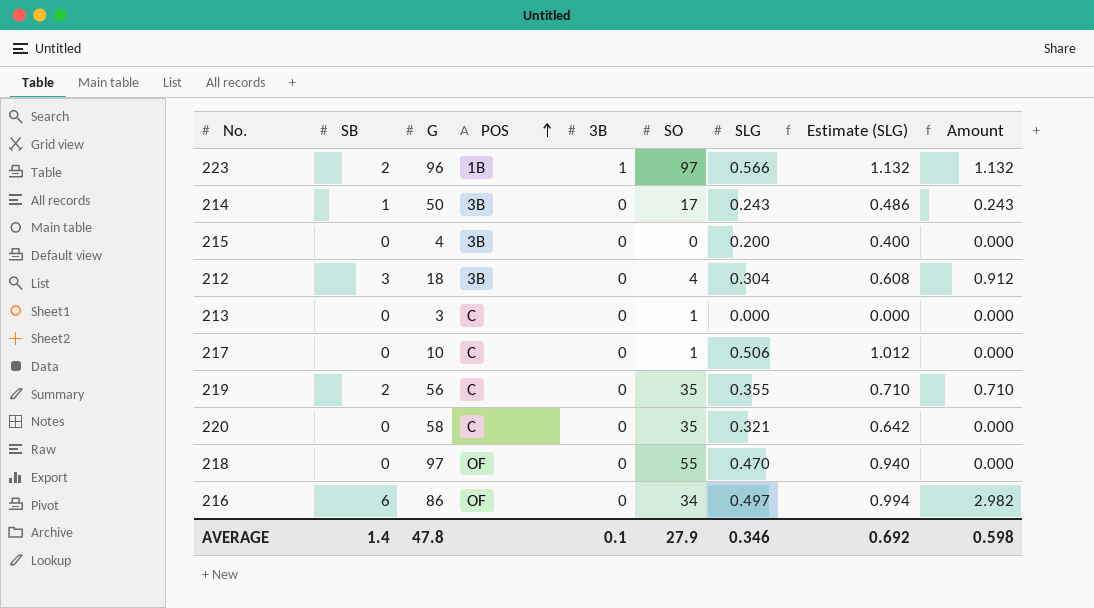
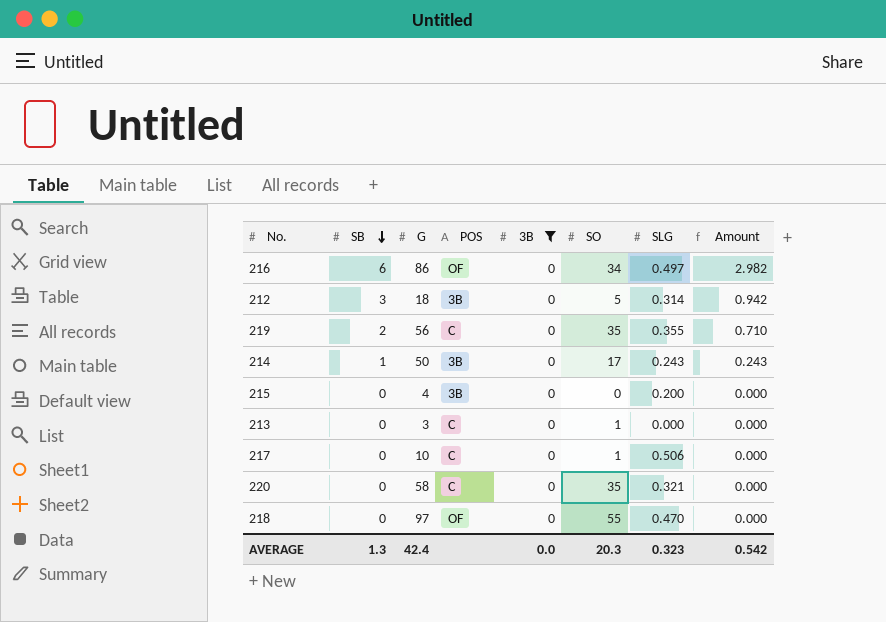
filter: none -> 3B = 0
row order: POS ascending -> SB descending
column Estimate (SLG) | formula: [SLG] * 2 -> none
212 | SO: 4 -> 5
212 | SLG: 0.304 -> 0.314
212 | Amount: 0.912 -> 0.942
AVERAGE | SB: 1.4 -> 1.3
AVERAGE | G: 47.8 -> 42.4
AVERAGE | 3B: 0.1 -> 0.0
AVERAGE | SO: 27.9 -> 20.3
AVERAGE | SLG: 0.346 -> 0.323
AVERAGE | Amount: 0.598 -> 0.542

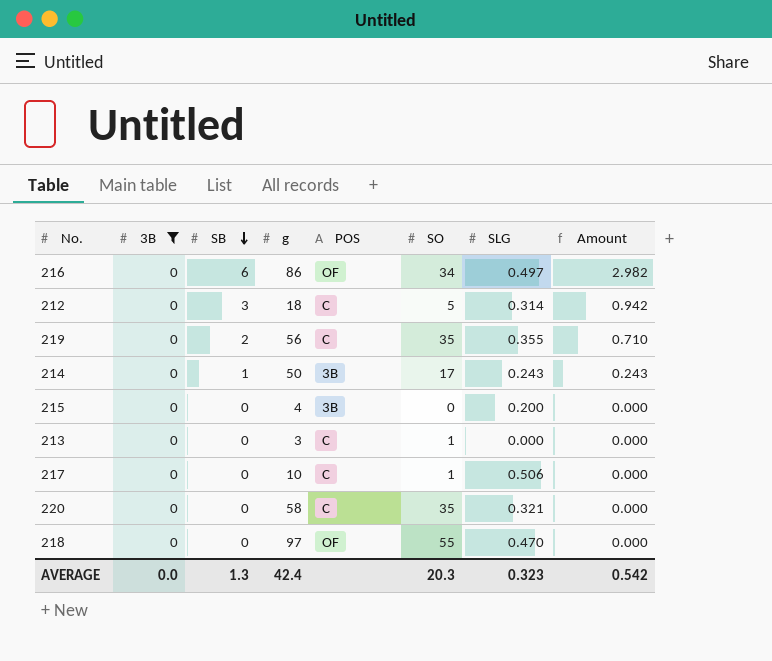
column 3B | position: 5 -> 2
column name: G -> g
212 | POS: 3B -> C

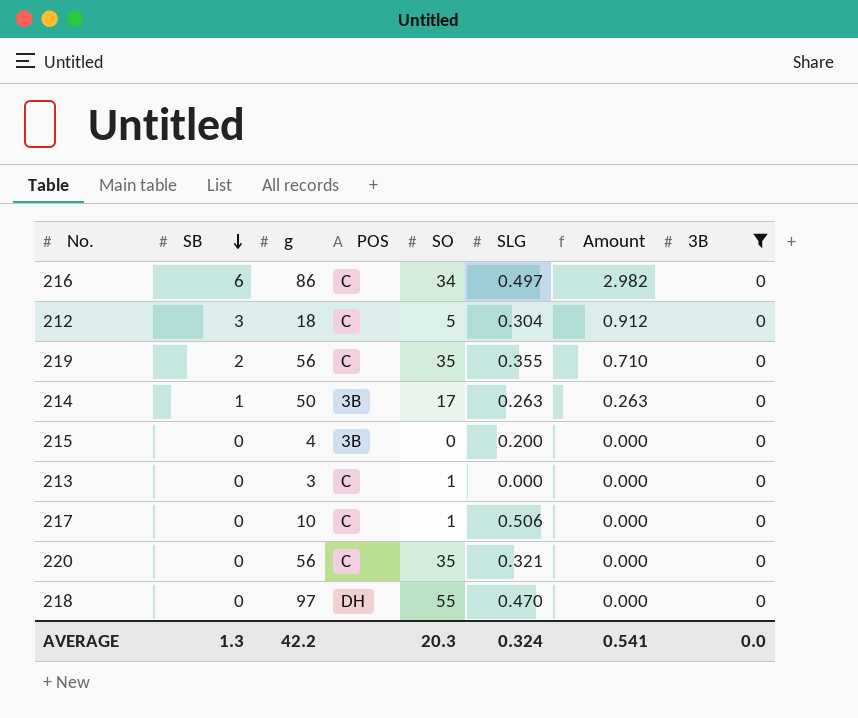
column 3B | position: 2 -> 8
216 | POS: OF -> C
212 | SLG: 0.314 -> 0.304
212 | Amount: 0.942 -> 0.912
214 | SLG: 0.243 -> 0.263
214 | Amount: 0.243 -> 0.263
220 | g: 58 -> 56
218 | POS: OF -> DH
AVERAGE | g: 42.4 -> 42.2
AVERAGE | SLG: 0.323 -> 0.324
AVERAGE | Amount: 0.542 -> 0.541

